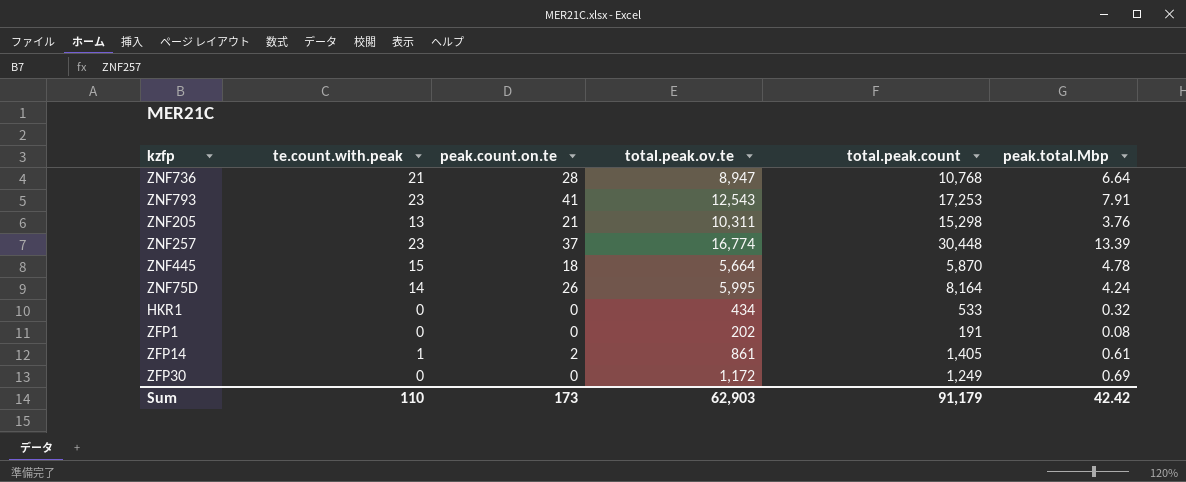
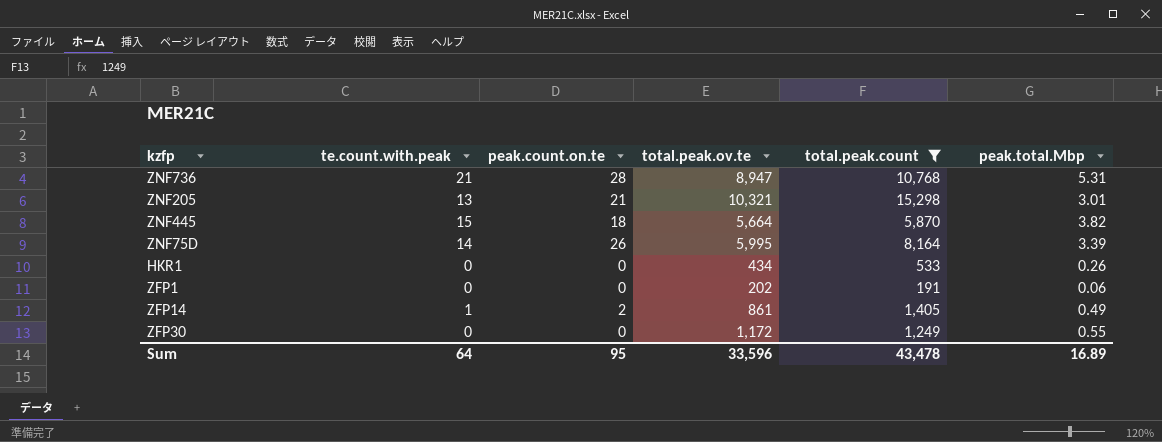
filter: none -> total.peak.count <= 15,298
ZNF736 | peak.total.Mbp: 6.64 -> 5.31
ZNF205 | total.peak.ov.te: 10,311 -> 10,321
ZNF205 | peak.total.Mbp: 3.76 -> 3.01
ZNF445 | peak.total.Mbp: 4.78 -> 3.82
ZNF75D | peak.total.Mbp: 4.24 -> 3.39
HKR1 | peak.total.Mbp: 0.32 -> 0.26
ZFP1 | peak.total.Mbp: 0.08 -> 0.06
ZFP14 | peak.total.Mbp: 0.61 -> 0.49
ZFP30 | peak.total.Mbp: 0.69 -> 0.55
Sum | te.count.with.peak: 110 -> 64
Sum | peak.count.on.te: 173 -> 95
Sum | total.peak.ov.te: 62,903 -> 33,596
Sum | total.peak.count: 91,179 -> 43,478
Sum | peak.total.Mbp: 42.42 -> 16.89

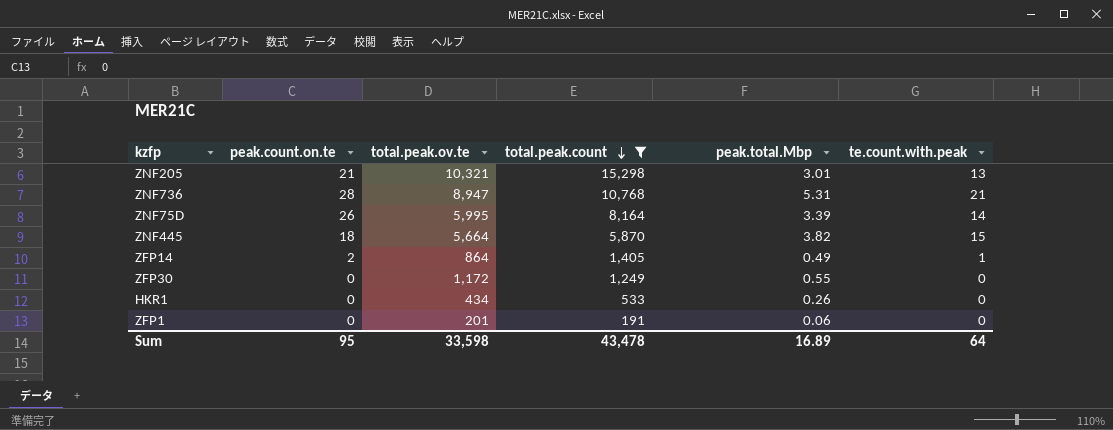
row order: none -> total.peak.count descending
column te.count.with.peak | position: 2 -> 6
ZFP14 | total.peak.ov.te: 861 -> 864
ZFP1 | total.peak.ov.te: 202 -> 201
Sum | total.peak.ov.te: 33,596 -> 33,598

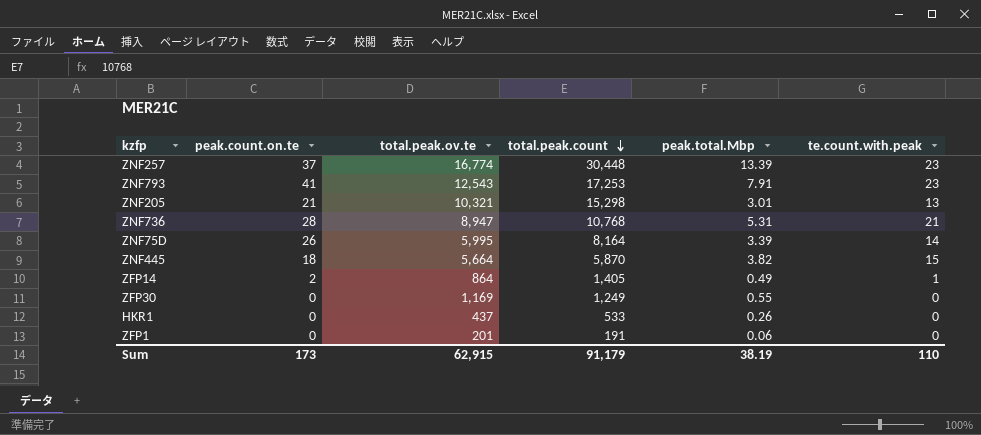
filter: total.peak.count <= 15,298 -> none
ZFP30 | total.peak.ov.te: 1,172 -> 1,169
HKR1 | total.peak.ov.te: 434 -> 437
Sum | peak.count.on.te: 95 -> 173
Sum | total.peak.ov.te: 33,598 -> 62,915
Sum | total.peak.count: 43,478 -> 91,179
Sum | peak.total.Mbp: 16.89 -> 38.19
Sum | te.count.with.peak: 64 -> 110

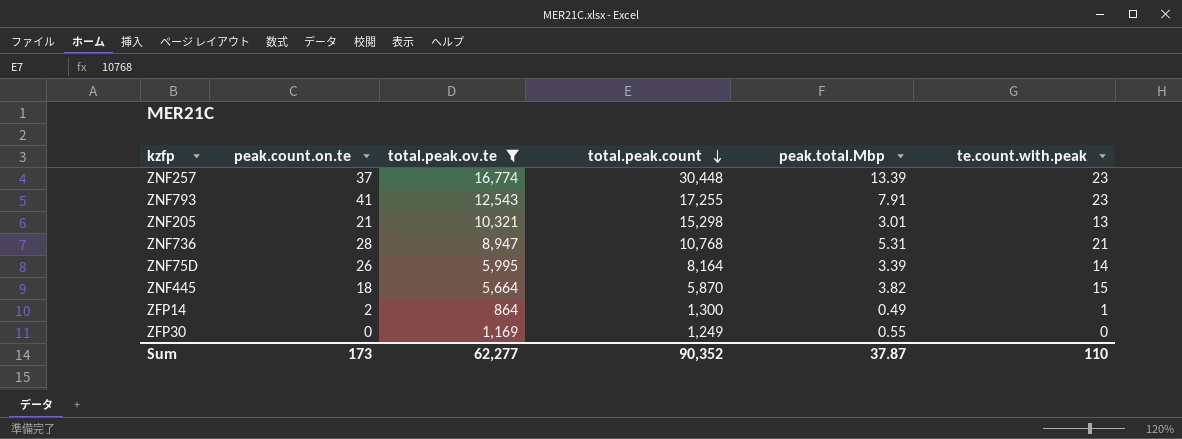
filter: none -> total.peak.ov.te >= 864
ZNF793 | total.peak.count: 17,253 -> 17,255
ZFP14 | total.peak.count: 1,405 -> 1,300
Sum | total.peak.ov.te: 62,915 -> 62,277
Sum | total.peak.count: 91,179 -> 90,352
Sum | peak.total.Mbp: 38.19 -> 37.87

